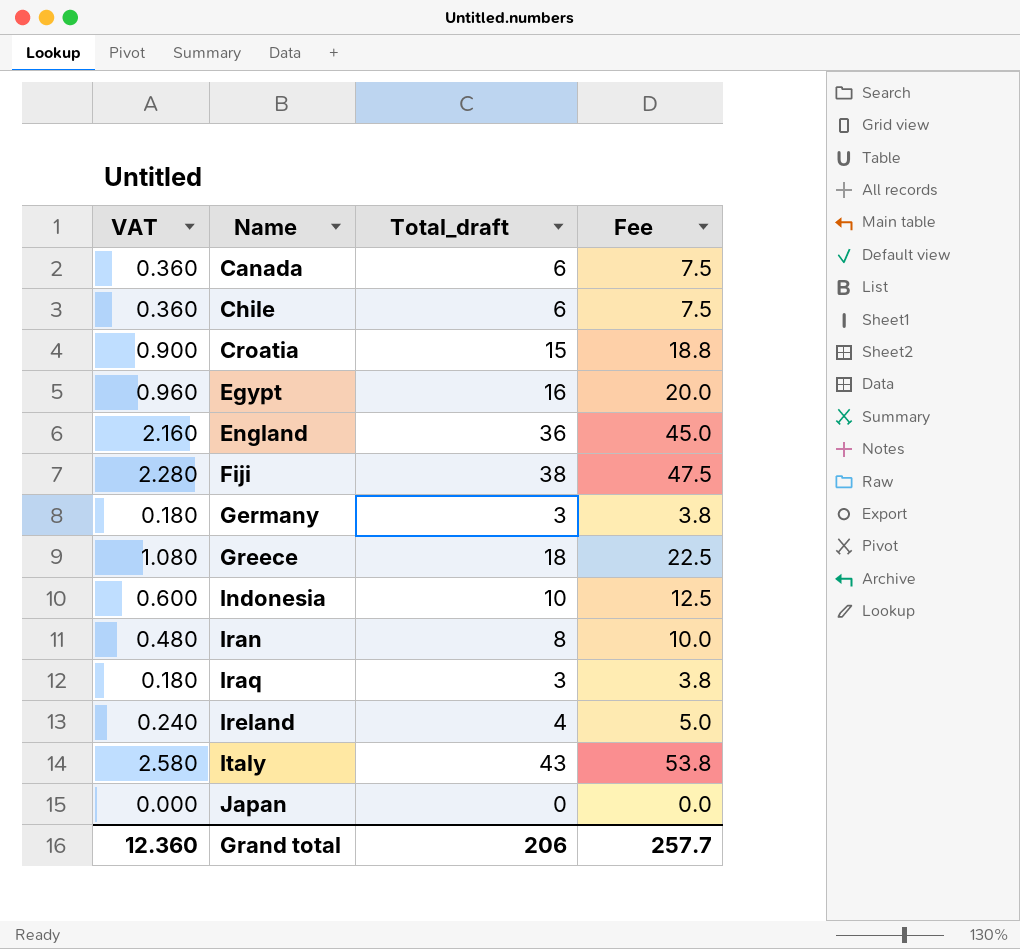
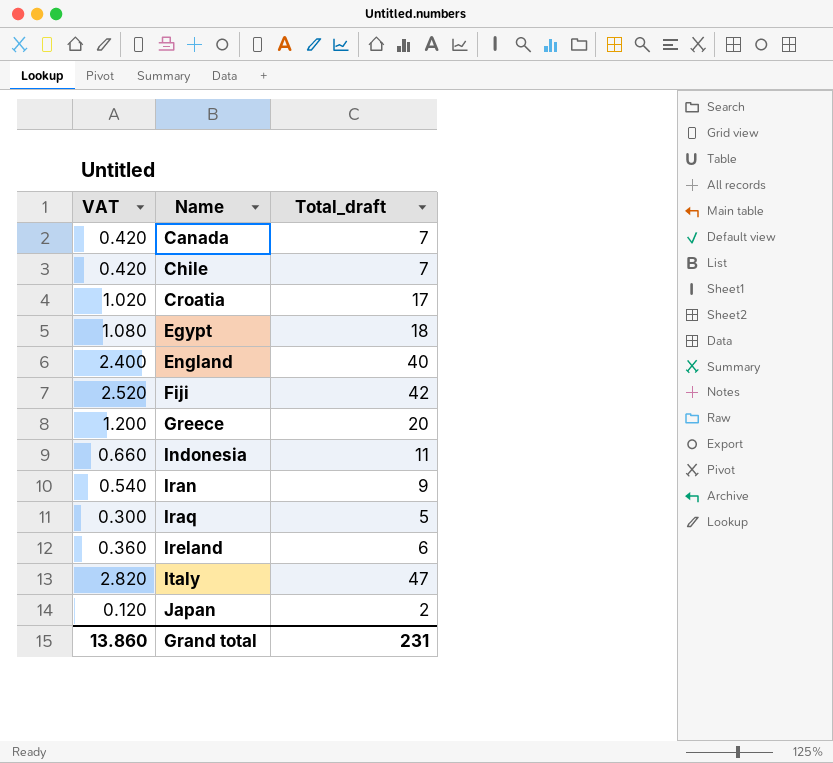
column Fee | formula: [Total_draft] * 1.25 -> none
row Germany: 0.180 | 3 | 3.8 -> none
Canada | VAT: 0.360 -> 0.420
Canada | Total_draft: 6 -> 7
Chile | VAT: 0.360 -> 0.420
Chile | Total_draft: 6 -> 7
Croatia | VAT: 0.900 -> 1.020
Croatia | Total_draft: 15 -> 17
Egypt | VAT: 0.960 -> 1.080
Egypt | Total_draft: 16 -> 18
England | VAT: 2.160 -> 2.400
England | Total_draft: 36 -> 40
Fiji | VAT: 2.280 -> 2.520
Fiji | Total_draft: 38 -> 42
Greece | VAT: 1.080 -> 1.200
Greece | Total_draft: 18 -> 20
Indonesia | VAT: 0.600 -> 0.660
Indonesia | Total_draft: 10 -> 11
Iran | VAT: 0.480 -> 0.540
Iran | Total_draft: 8 -> 9
Iraq | VAT: 0.180 -> 0.300
Iraq | Total_draft: 3 -> 5
Ireland | VAT: 0.240 -> 0.360
Ireland | Total_draft: 4 -> 6
Italy | VAT: 2.580 -> 2.820
Italy | Total_draft: 43 -> 47
Japan | VAT: 0.000 -> 0.120
Japan | Total_draft: 0 -> 2
Grand total | VAT: 12.360 -> 13.860
Grand total | Total_draft: 206 -> 231

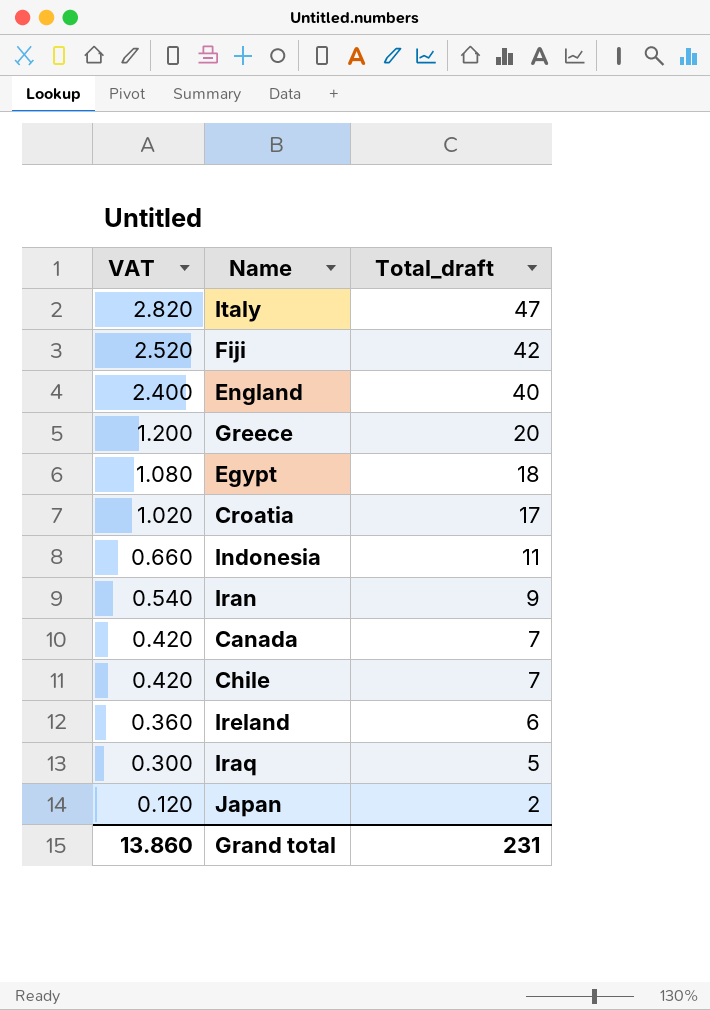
row order: Name ascending -> VAT descending

